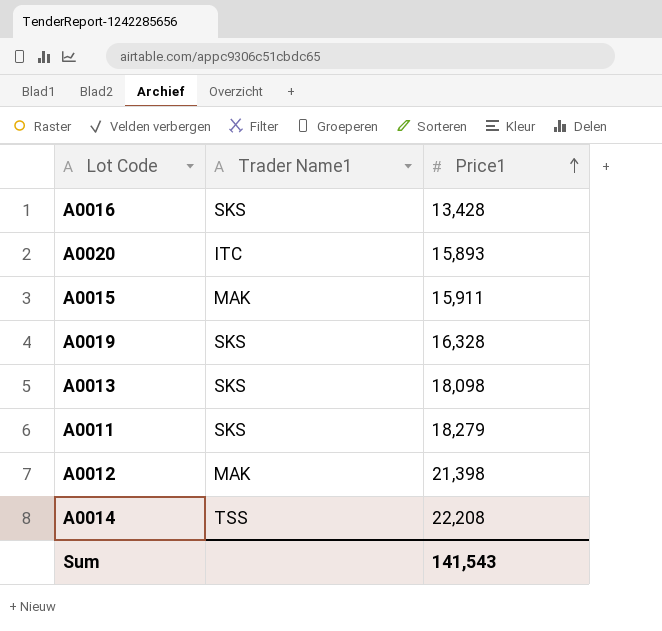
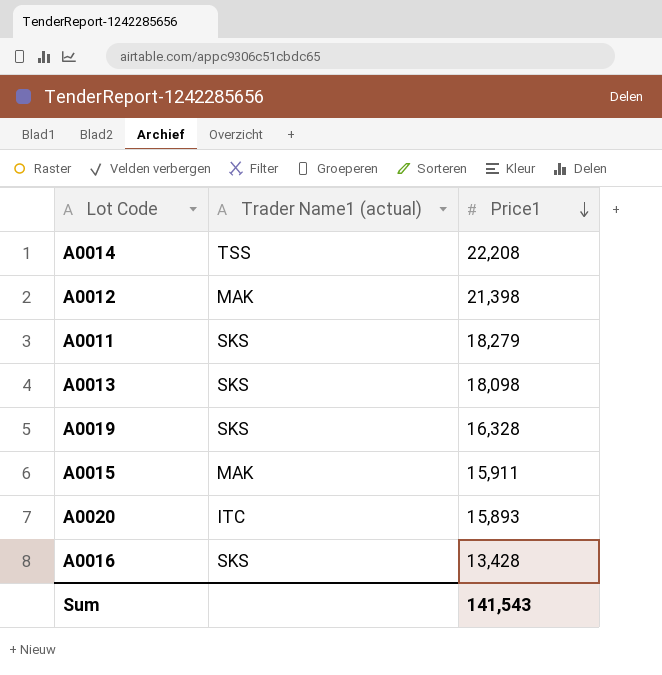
row order: Price1 ascending -> Price1 descending
column name: Trader Name1 -> Trader Name1 (actual)

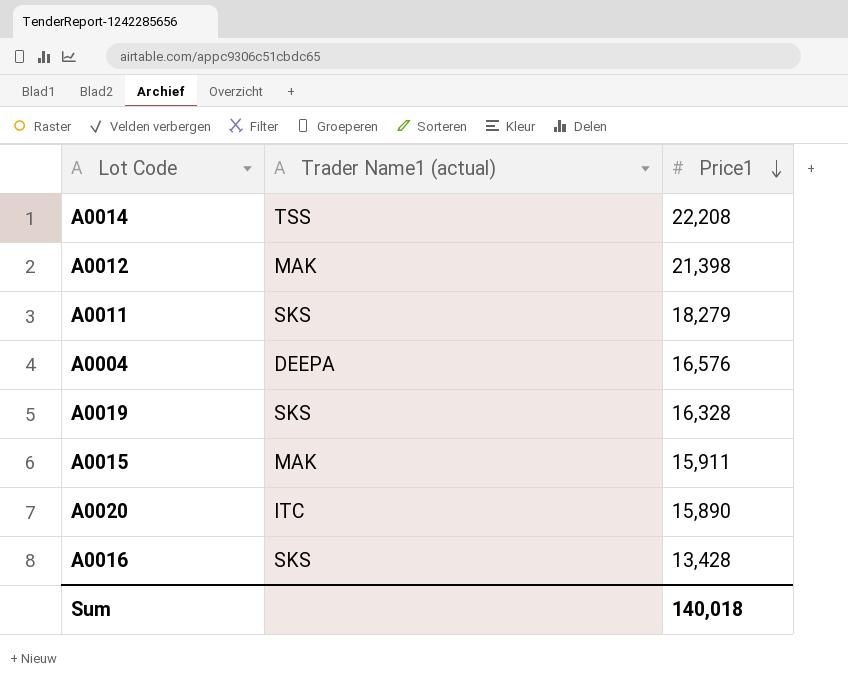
row A0013: SKS | 18,098 -> none
row A0004: none -> DEEPA | 16,576
A0020 | Price1: 15,893 -> 15,890
Sum | Price1: 141,543 -> 140,018

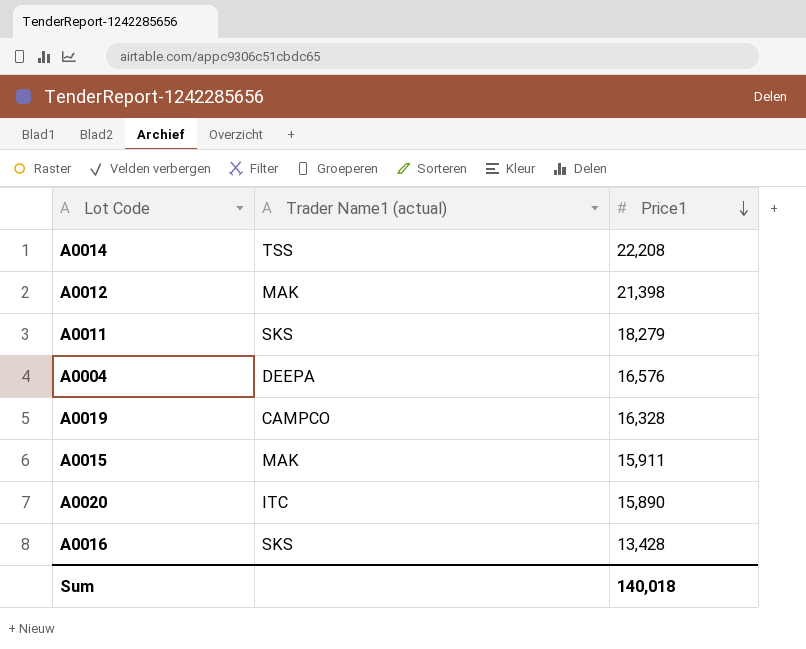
A0019 | Trader Name1 (actual): SKS -> CAMPCO

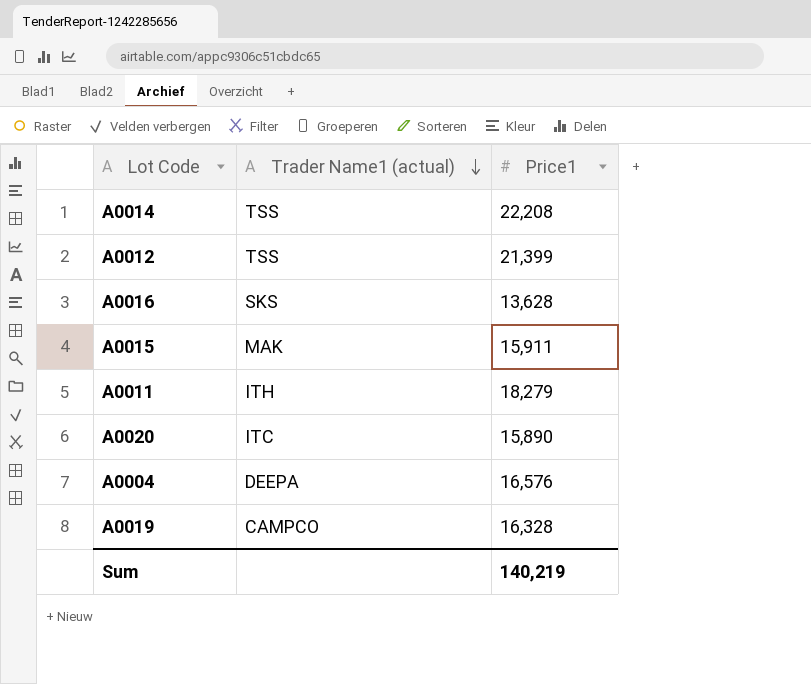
row order: Price1 descending -> Trader Name1 (actual) descending
A0012 | Trader Name1 (actual): MAK -> TSS
A0012 | Price1: 21,398 -> 21,399
A0016 | Price1: 13,428 -> 13,628
A0011 | Trader Name1 (actual): SKS -> ITH
Sum | Price1: 140,018 -> 140,219

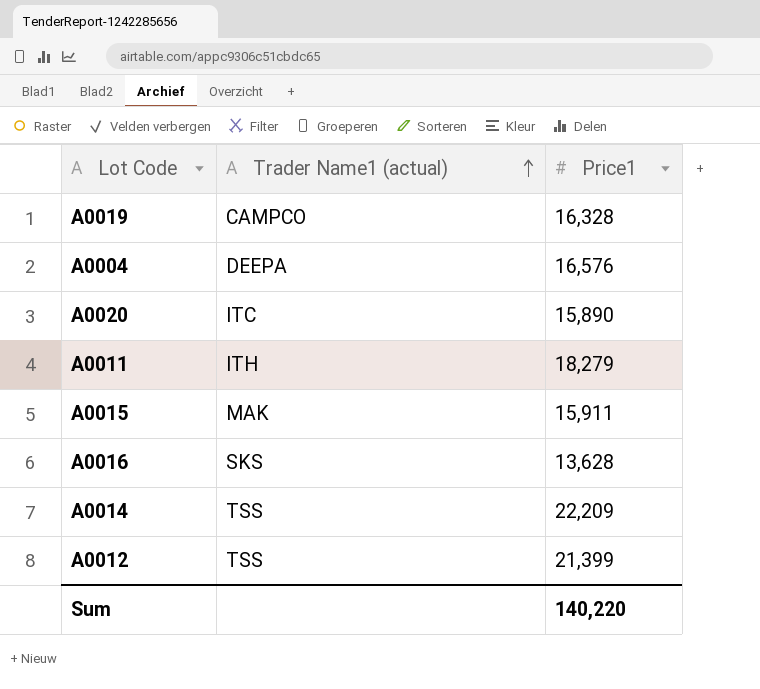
row order: Trader Name1 (actual) descending -> Trader Name1 (actual) ascending
A0014 | Price1: 22,208 -> 22,209
Sum | Price1: 140,219 -> 140,220

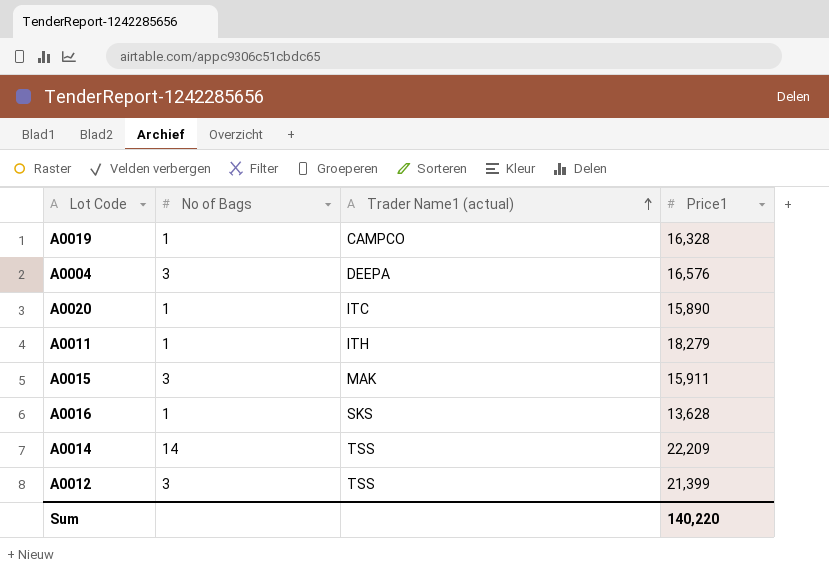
column No of Bags | position: none -> 2

